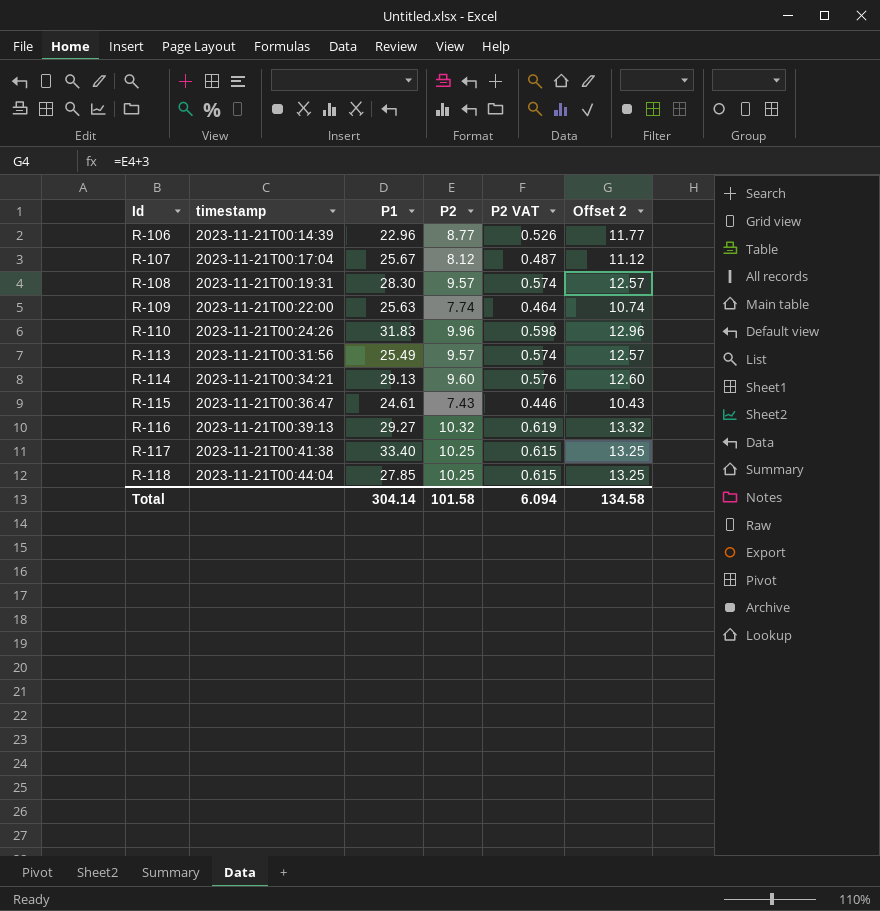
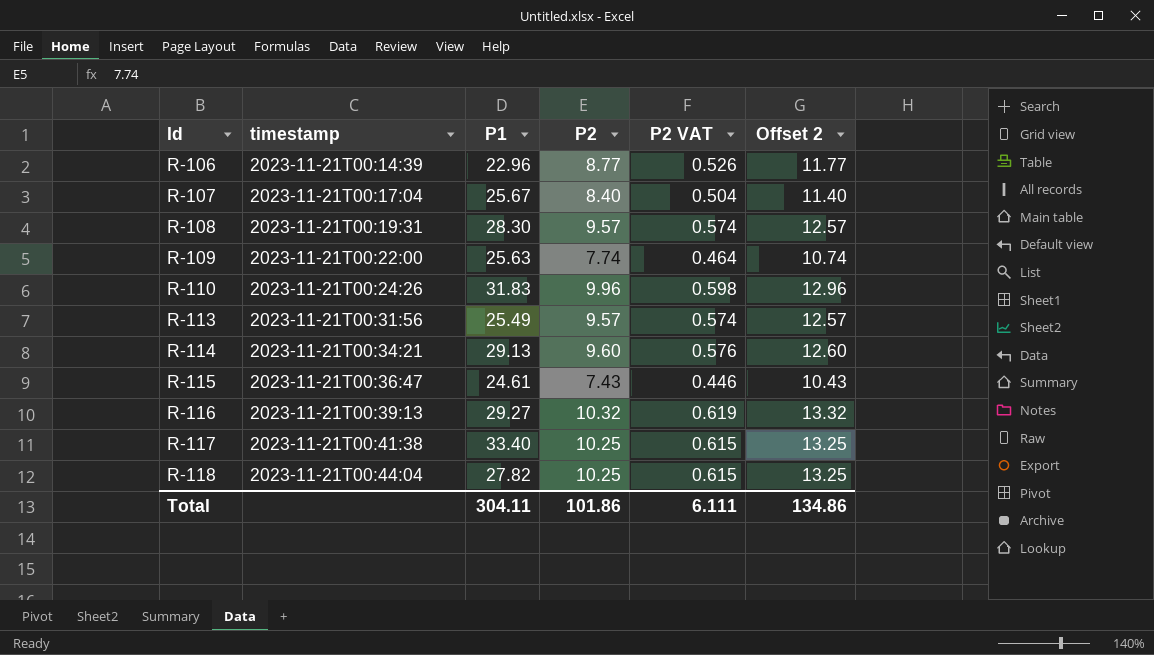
R-107 | P2: 8.12 -> 8.40
R-107 | P2 VAT: 0.487 -> 0.504
R-107 | Offset 2: 11.12 -> 11.40
R-118 | P1: 27.85 -> 27.82
Total | P1: 304.14 -> 304.11
Total | P2: 101.58 -> 101.86
Total | P2 VAT: 6.094 -> 6.111
Total | Offset 2: 134.58 -> 134.86

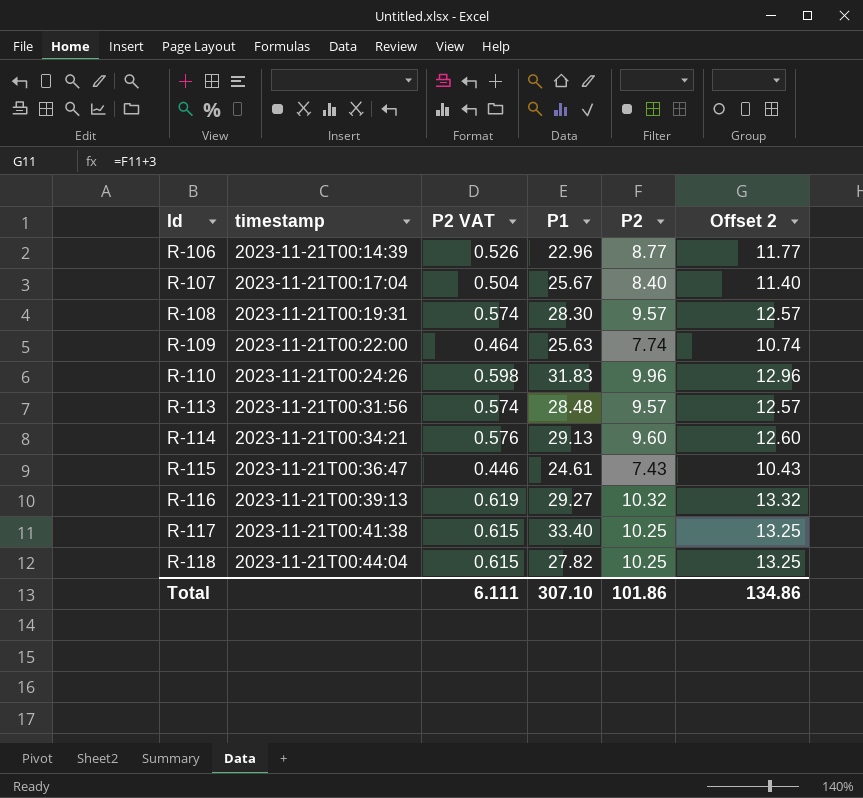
column P2 VAT | position: 5 -> 3
R-113 | P1: 25.49 -> 28.48
Total | P1: 304.11 -> 307.10

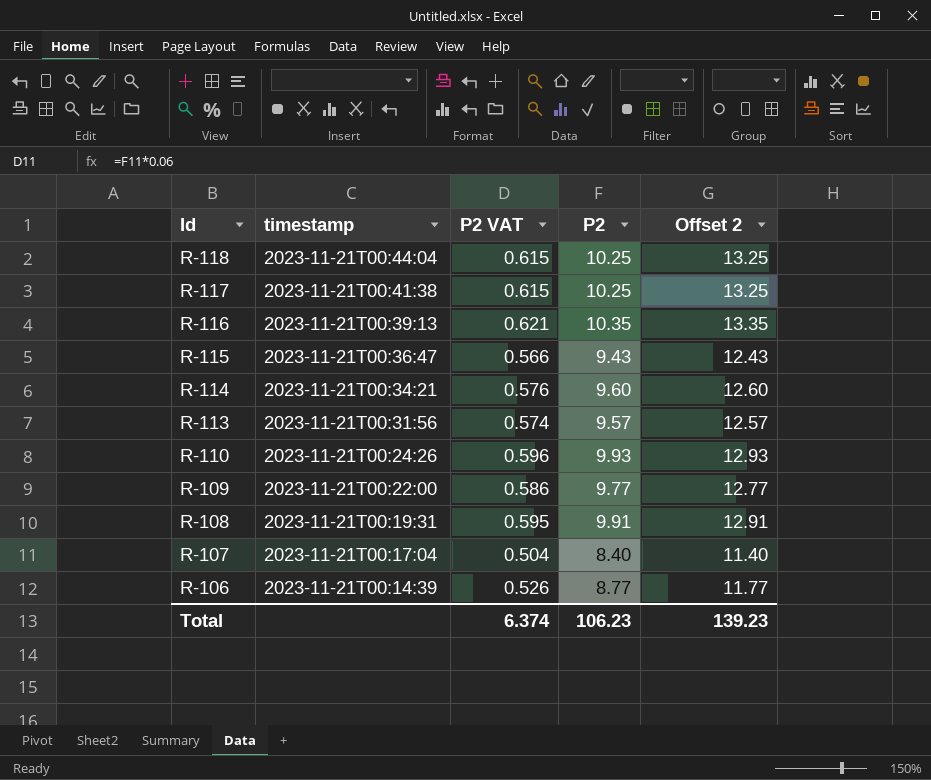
row order: Id ascending -> Id descending
column P1 | position: 4 -> none
R-116 | P2 VAT: 0.619 -> 0.621
R-116 | P2: 10.32 -> 10.35
R-116 | Offset 2: 13.32 -> 13.35
R-115 | P2 VAT: 0.446 -> 0.566
R-115 | P2: 7.43 -> 9.43
R-115 | Offset 2: 10.43 -> 12.43
R-110 | P2 VAT: 0.598 -> 0.596
R-110 | P2: 9.96 -> 9.93
R-110 | Offset 2: 12.96 -> 12.93
R-109 | P2 VAT: 0.464 -> 0.586
R-109 | P2: 7.74 -> 9.77
R-109 | Offset 2: 10.74 -> 12.77
R-108 | P2 VAT: 0.574 -> 0.595
R-108 | P2: 9.57 -> 9.91
R-108 | Offset 2: 12.57 -> 12.91
Total | P2 VAT: 6.111 -> 6.374
Total | P2: 101.86 -> 106.23
Total | Offset 2: 134.86 -> 139.23

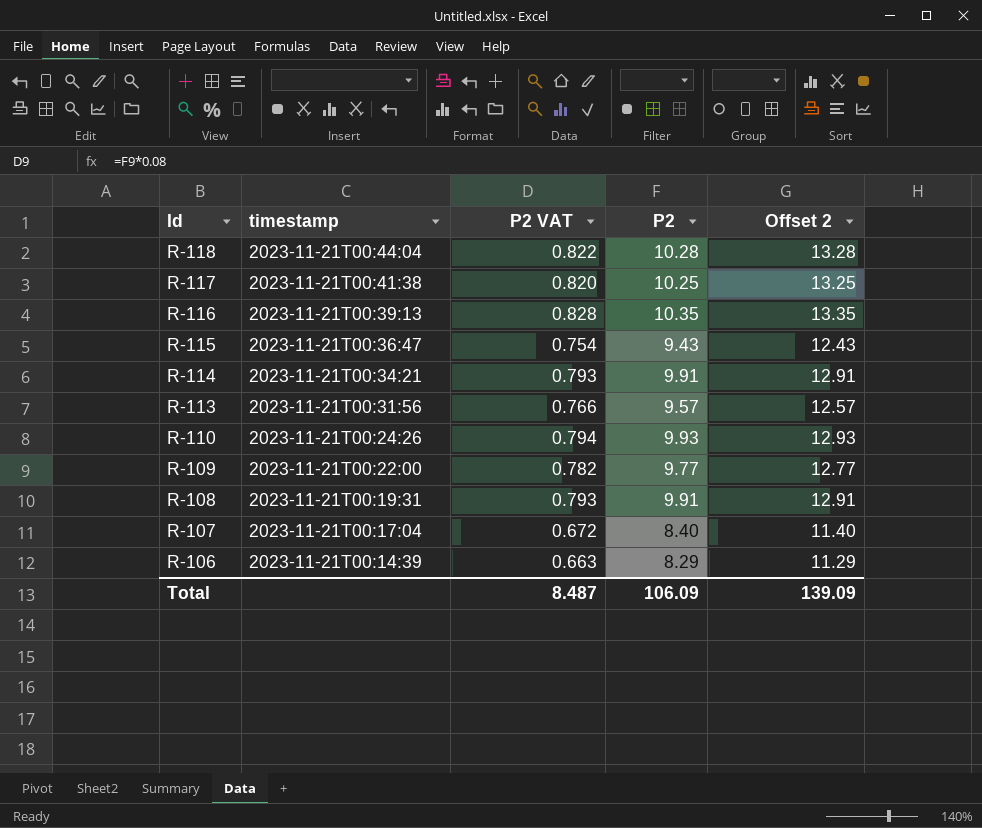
column P2 VAT | formula: [P2] * 0.06 -> [P2] * 0.08
R-118 | P2: 10.25 -> 10.28
R-118 | Offset 2: 13.25 -> 13.28
R-114 | P2: 9.60 -> 9.91
R-114 | Offset 2: 12.60 -> 12.91
R-106 | P2: 8.77 -> 8.29
R-106 | Offset 2: 11.77 -> 11.29
Total | P2 VAT: 6.374 -> 8.487
Total | P2: 106.23 -> 106.09
Total | Offset 2: 139.23 -> 139.09

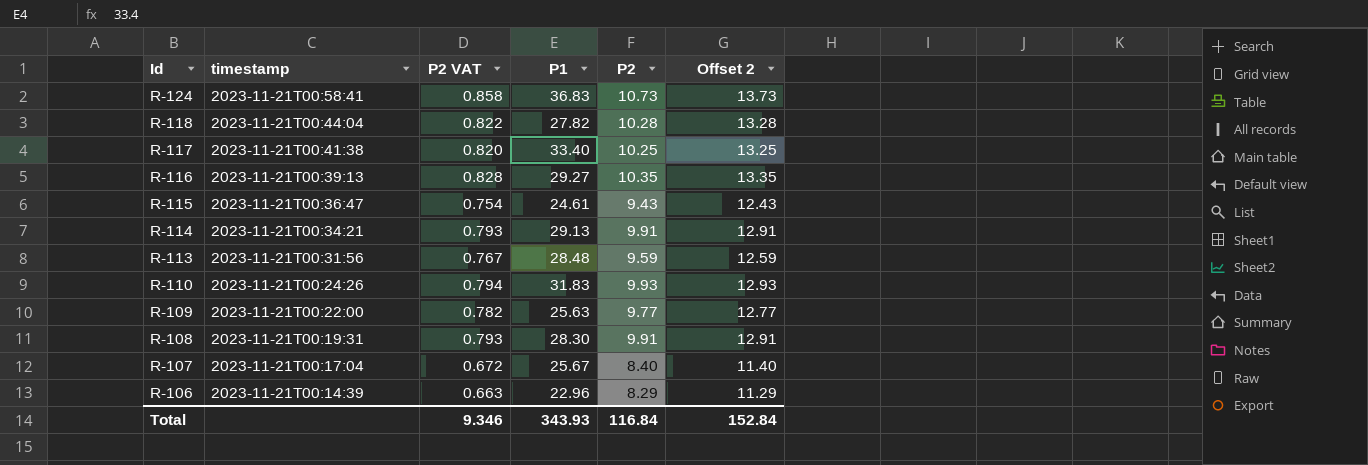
column P1 | position: none -> 4
row R-124: none -> 2023-11-21T00:58:41 | 0.858 | 36.83 | 10.73 | 13.73
R-113 | P2 VAT: 0.766 -> 0.767
R-113 | P2: 9.57 -> 9.59
R-113 | Offset 2: 12.57 -> 12.59
Total | P2 VAT: 8.487 -> 9.346
Total | P2: 106.09 -> 116.84
Total | Offset 2: 139.09 -> 152.84

